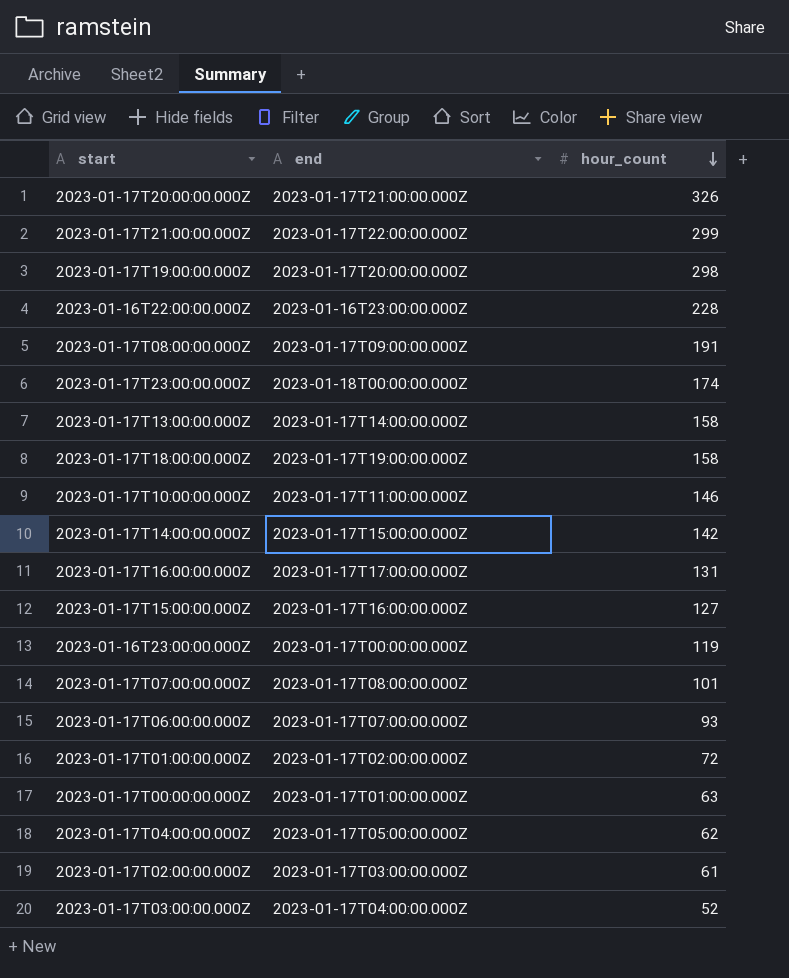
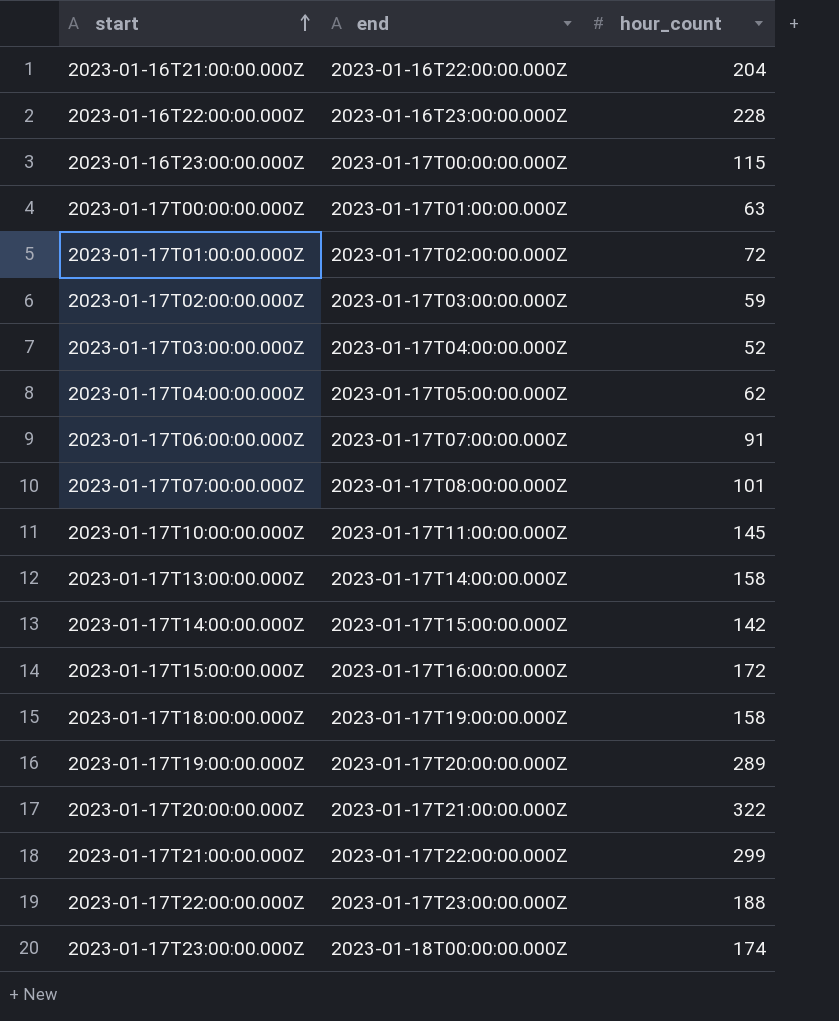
row order: hour_count descending -> start ascending
row 2023-01-17T08:00:00.000Z: 2023-01-17T09:00:00.000Z | 191 -> none
row 2023-01-17T16:00:00.000Z: 2023-01-17T17:00:00.000Z | 131 -> none
row 2023-01-16T21:00:00.000Z: none -> 2023-01-16T22:00:00.000Z | 204
2023-01-16T23:00:00.000Z | hour_count: 119 -> 115
2023-01-17T02:00:00.000Z | hour_count: 61 -> 59
2023-01-17T06:00:00.000Z | hour_count: 93 -> 91
2023-01-17T10:00:00.000Z | hour_count: 146 -> 145
2023-01-17T15:00:00.000Z | hour_count: 127 -> 172
2023-01-17T19:00:00.000Z | hour_count: 298 -> 289
2023-01-17T20:00:00.000Z | hour_count: 326 -> 322
row 2023-01-17T22:00:00.000Z: none -> 2023-01-17T23:00:00.000Z | 188

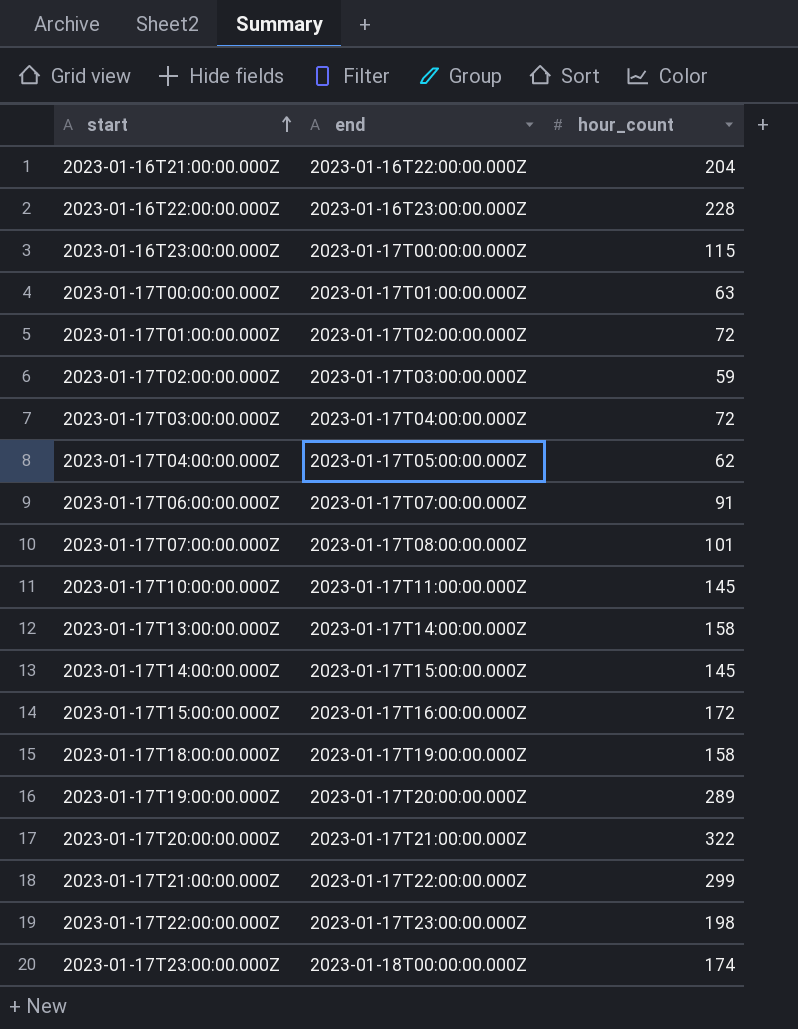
2023-01-17T03:00:00.000Z | hour_count: 52 -> 72
2023-01-17T14:00:00.000Z | hour_count: 142 -> 145
2023-01-17T22:00:00.000Z | hour_count: 188 -> 198

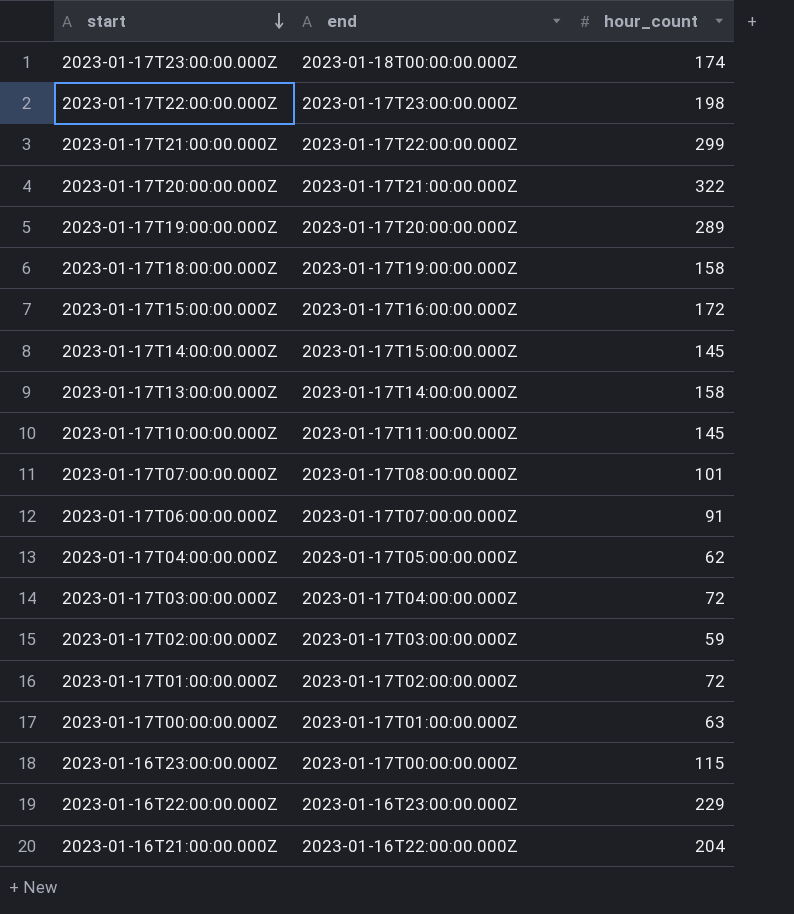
row order: start ascending -> start descending
2023-01-16T22:00:00.000Z | hour_count: 228 -> 229

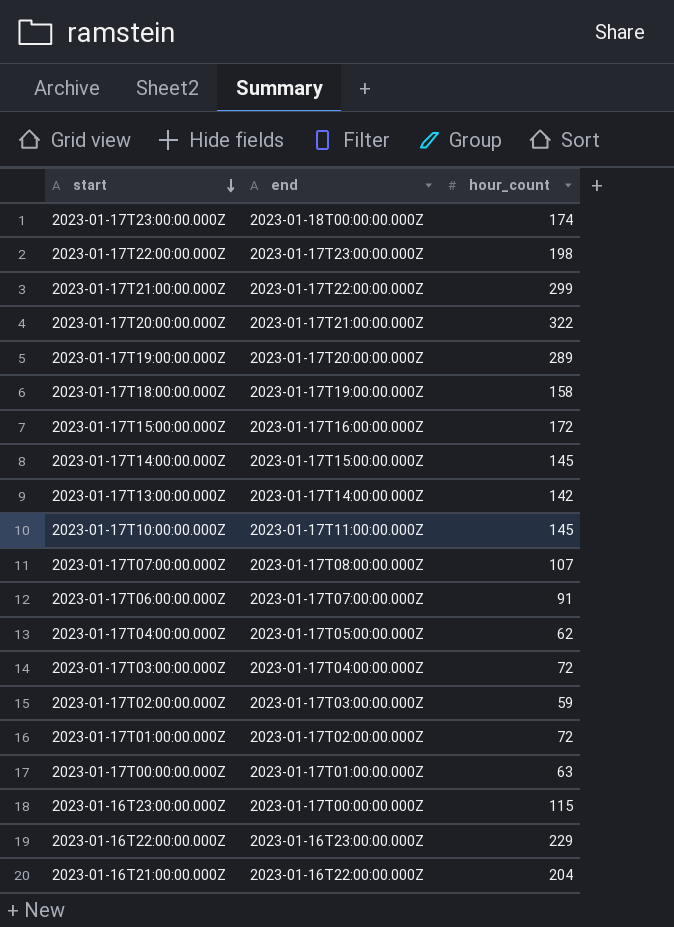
2023-01-17T13:00:00.000Z | hour_count: 158 -> 142
2023-01-17T07:00:00.000Z | hour_count: 101 -> 107

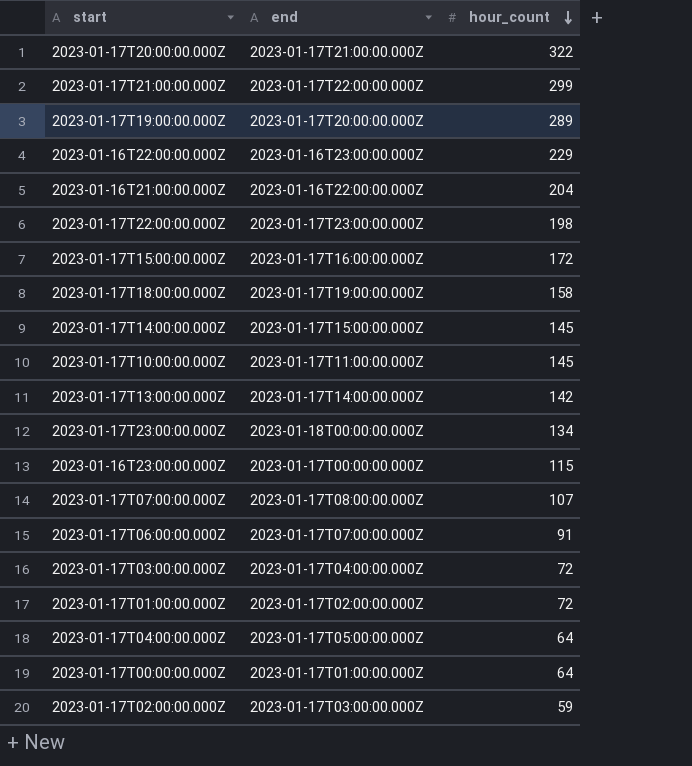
row order: start descending -> hour_count descending
2023-01-17T23:00:00.000Z | hour_count: 174 -> 134
2023-01-17T04:00:00.000Z | hour_count: 62 -> 64
2023-01-17T00:00:00.000Z | hour_count: 63 -> 64

